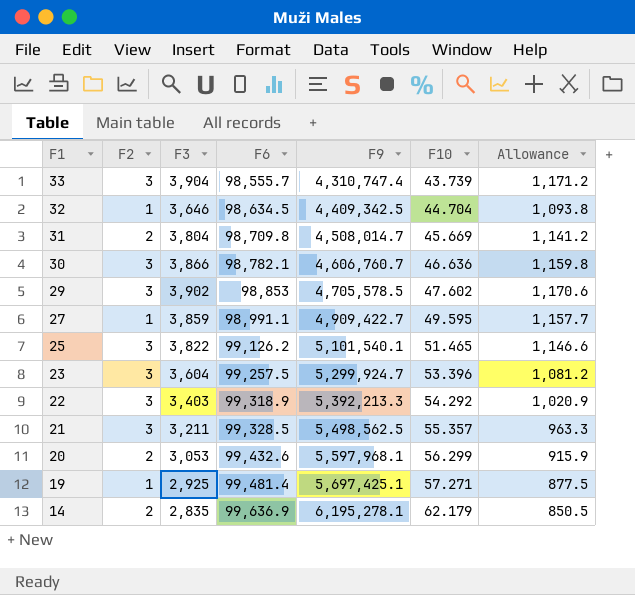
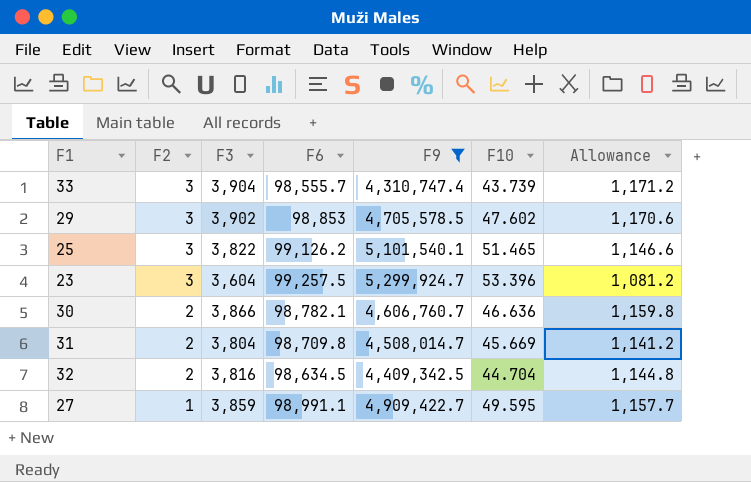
filter: none -> F9 <= 5,299,924.7
row order: F1 descending -> F2 descending
30 | F2: 3 -> 2
32 | F2: 1 -> 2
32 | F3: 3,646 -> 3,816
32 | Allowance: 1,093.8 -> 1,144.8

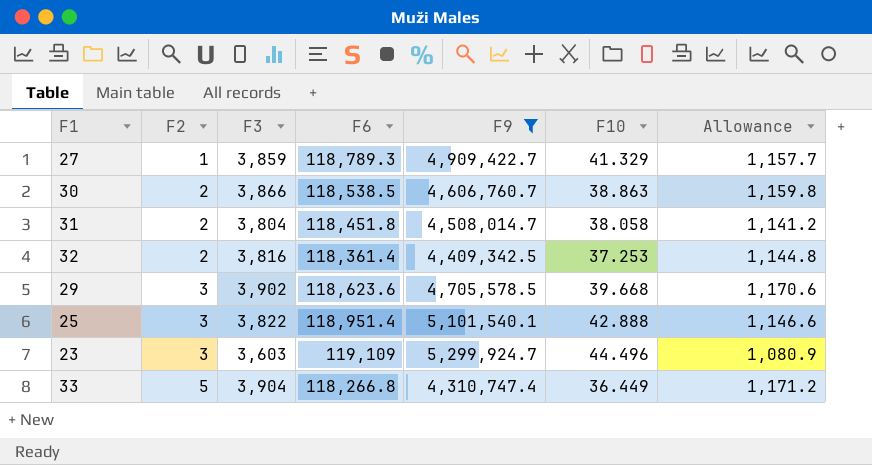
row order: F2 descending -> F2 ascending
27 | F6: 98,991.1 -> 118,789.3
27 | F10: 49.595 -> 41.329
30 | F6: 98,782.1 -> 118,538.5
30 | F10: 46.636 -> 38.863
31 | F6: 98,709.8 -> 118,451.8
31 | F10: 45.669 -> 38.058
32 | F6: 98,634.5 -> 118,361.4
32 | F10: 44.704 -> 37.253
29 | F6: 98,853 -> 118,623.6
29 | F10: 47.602 -> 39.668
25 | F6: 99,126.2 -> 118,951.4
25 | F10: 51.465 -> 42.888
23 | F3: 3,604 -> 3,603
23 | F6: 99,257.5 -> 119,109
23 | F10: 53.396 -> 44.496
23 | Allowance: 1,081.2 -> 1,080.9
33 | F2: 3 -> 5
33 | F6: 98,555.7 -> 118,266.8
33 | F10: 43.739 -> 36.449

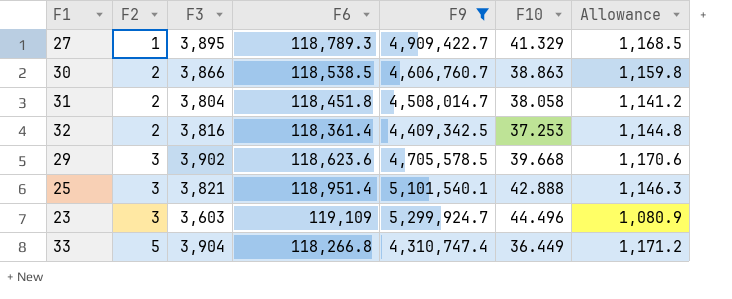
27 | F3: 3,859 -> 3,895
27 | Allowance: 1,157.7 -> 1,168.5
25 | F3: 3,822 -> 3,821
25 | Allowance: 1,146.6 -> 1,146.3

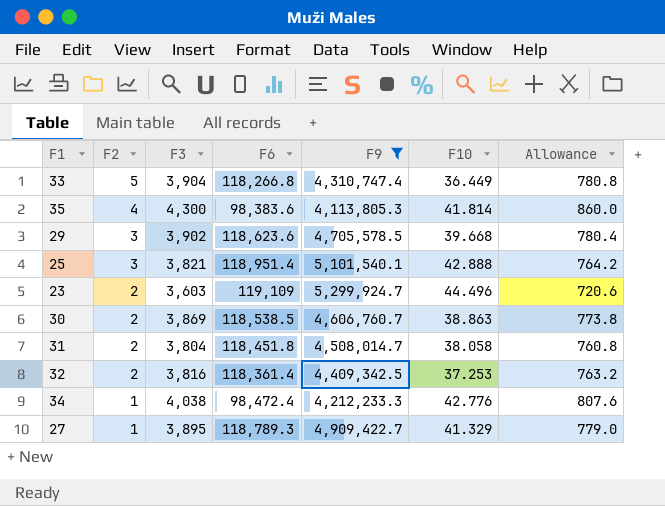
row order: F2 ascending -> F2 descending
column Allowance | formula: [F3] * 0.3 -> [F3] * 0.2
row 35: none -> 4 | 4,300 | 98,383.6 | 4,113,805.3 | 41.814 | 860.0
23 | F2: 3 -> 2
30 | F3: 3,866 -> 3,869
row 34: none -> 1 | 4,038 | 98,472.4 | 4,212,233.3 | 42.776 | 807.6

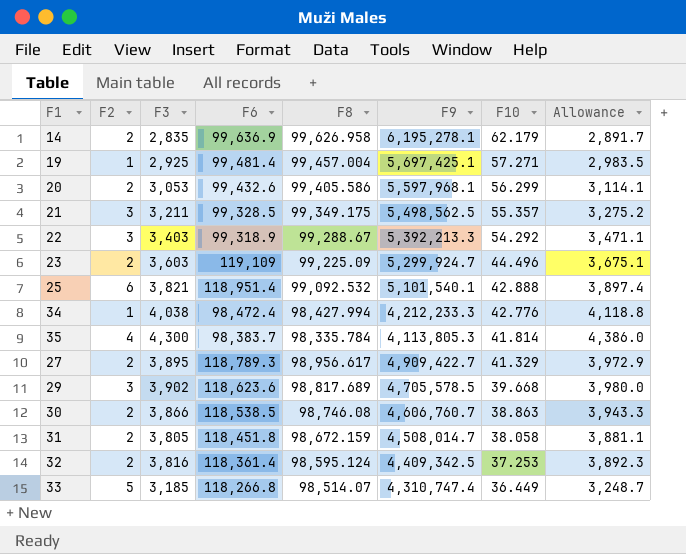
filter: F9 <= 5,299,924.7 -> none
row order: F2 descending -> F10 descending
column F8 | position: none -> 5
column Allowance | formula: [F3] * 0.2 -> [F3] * 1.02
25 | F2: 3 -> 6
35 | F6: 98,383.6 -> 98,383.7
27 | F2: 1 -> 2
30 | F3: 3,869 -> 3,866
31 | F3: 3,804 -> 3,805
33 | F3: 3,904 -> 3,185

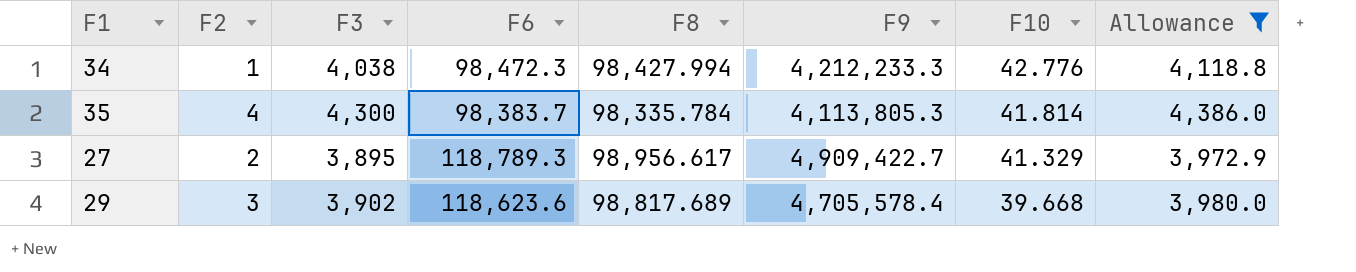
filter: none -> Allowance >= 3,972.9
34 | F6: 98,472.4 -> 98,472.3
29 | F9: 4,705,578.5 -> 4,705,578.4

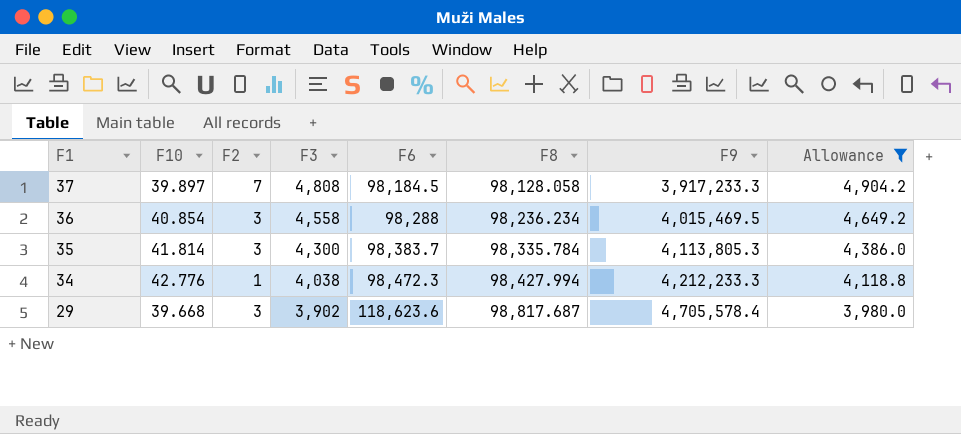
row order: F10 descending -> F1 descending
column F10 | position: 7 -> 2
row 27: 2 | 3,895 | 118,789.3 | 98,956.617 | 4,909,422.7 | 41.329 | 3,972.9 -> none
row 37: none -> 39.897 | 7 | 4,808 | 98,184.5 | 98,128.058 | 3,917,233.3 | 4,904.2
row 36: none -> 40.854 | 3 | 4,558 | 98,288 | 98,236.234 | 4,015,469.5 | 4,649.2
35 | F2: 4 -> 3
29 | F8: 98,817.689 -> 98,817.687

